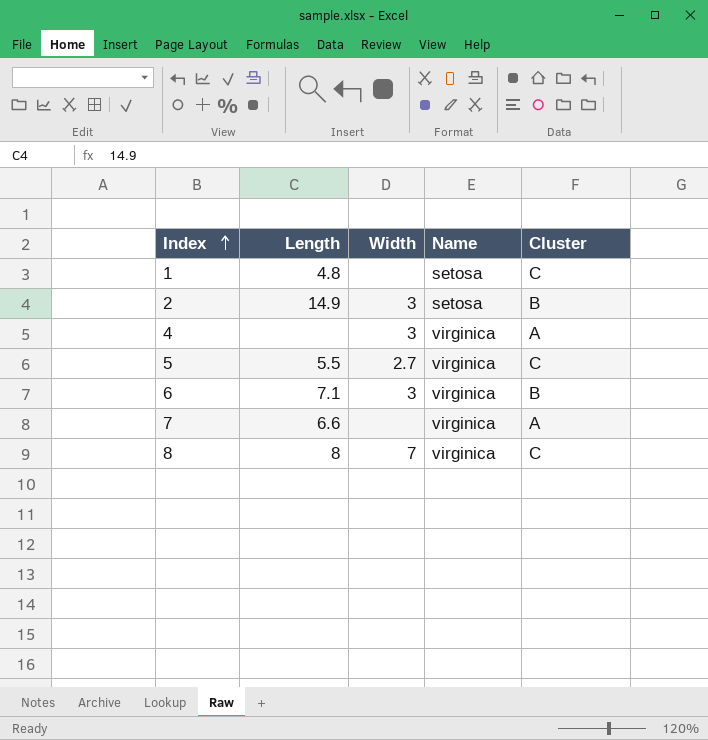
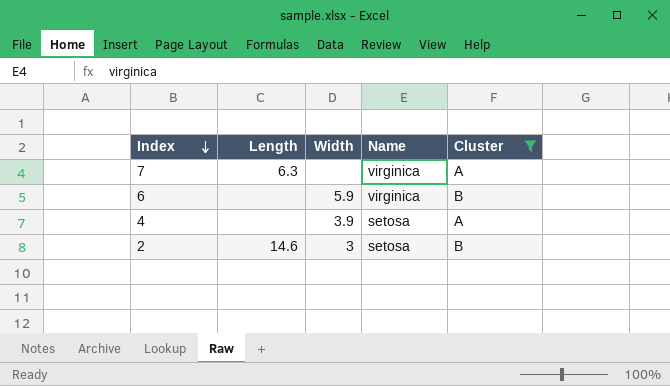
filter: none -> Cluster != C
row order: Index ascending -> Index descending
7 | Length: 6.6 -> 6.3
6 | Length: 7.1 -> none
6 | Width: 3 -> 5.9
4 | Width: 3 -> 3.9
4 | Name: virginica -> setosa
2 | Length: 14.9 -> 14.6

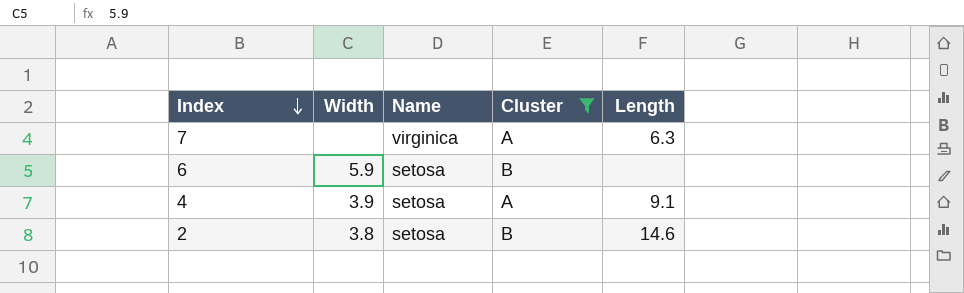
column Length | position: 2 -> 5
6 | Name: virginica -> setosa
4 | Length: none -> 9.1
2 | Width: 3 -> 3.8

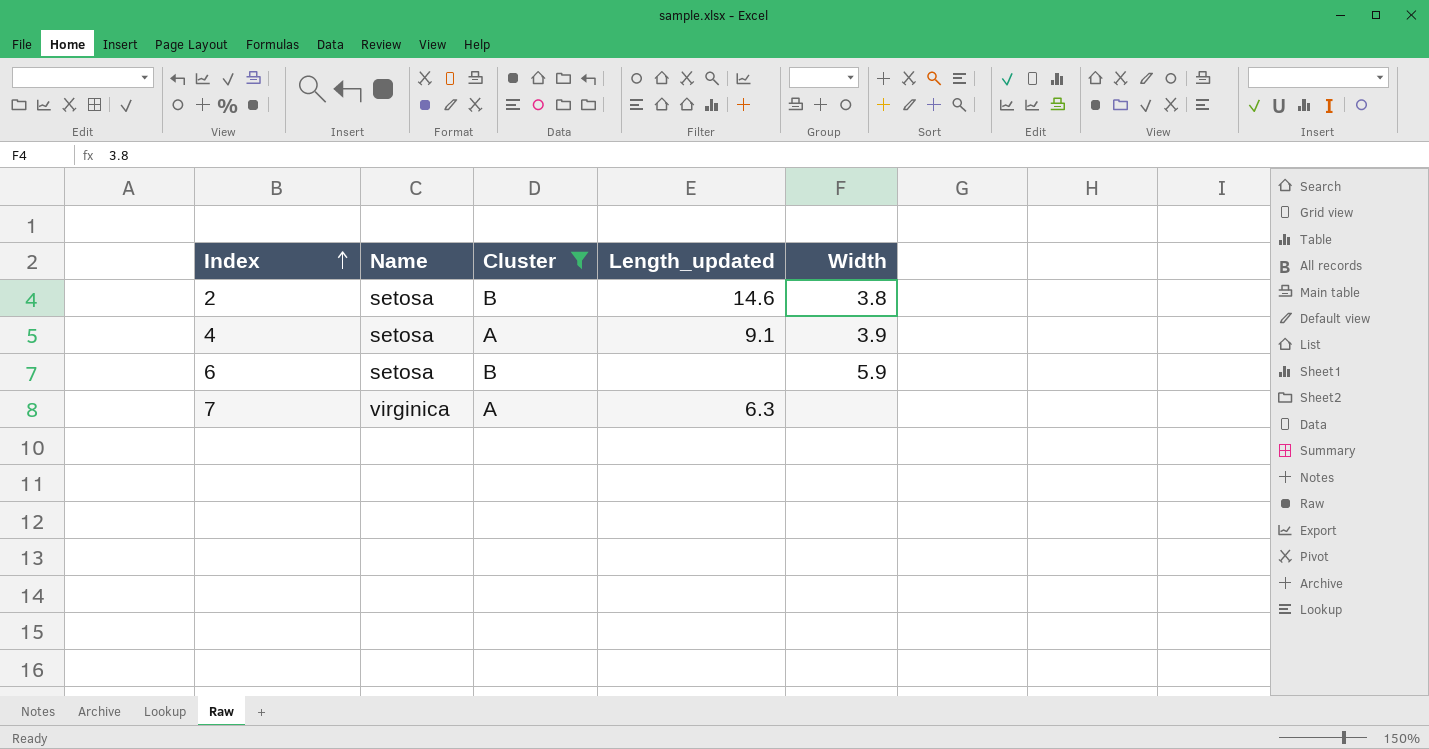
row order: Index descending -> Index ascending
column name: Length -> Length_updated
column Width | position: 2 -> 5

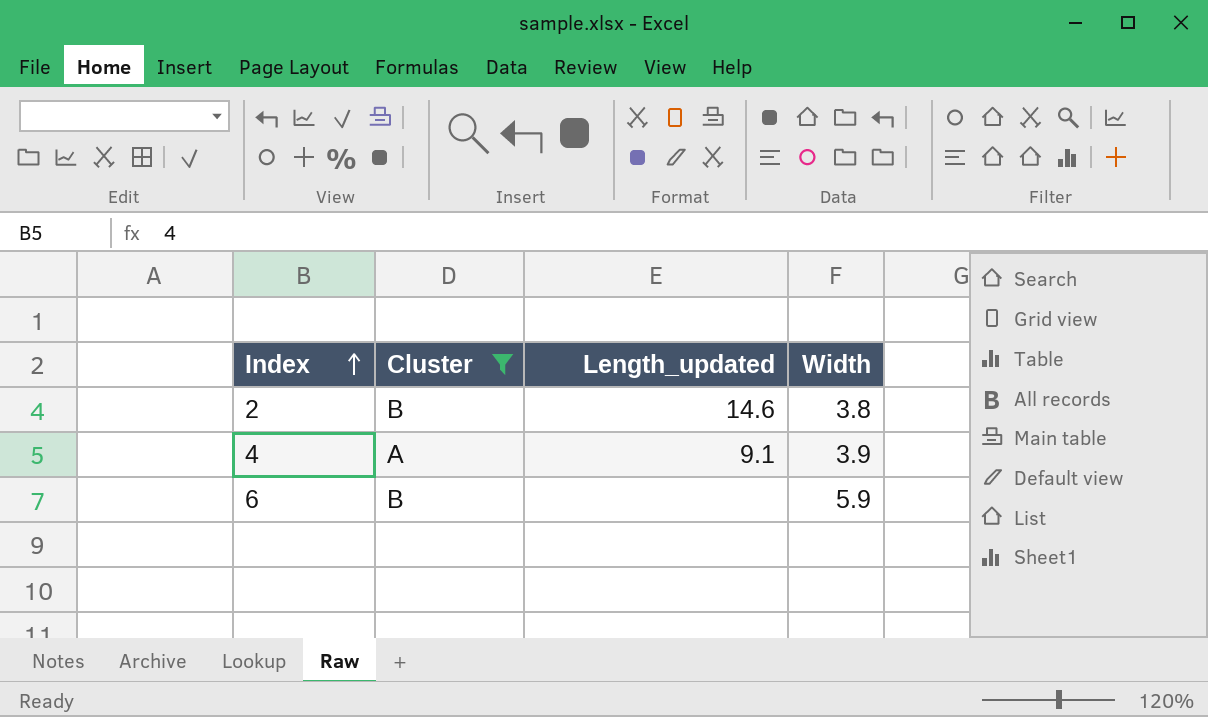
column Name | position: 2 -> none
row 7: virginica | A | 6.3 | none -> none

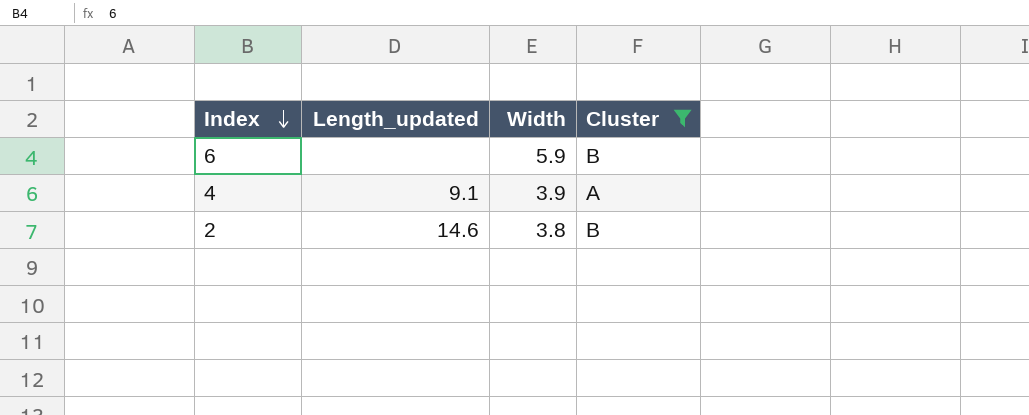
row order: Index ascending -> Index descending
column Cluster | position: 2 -> 4

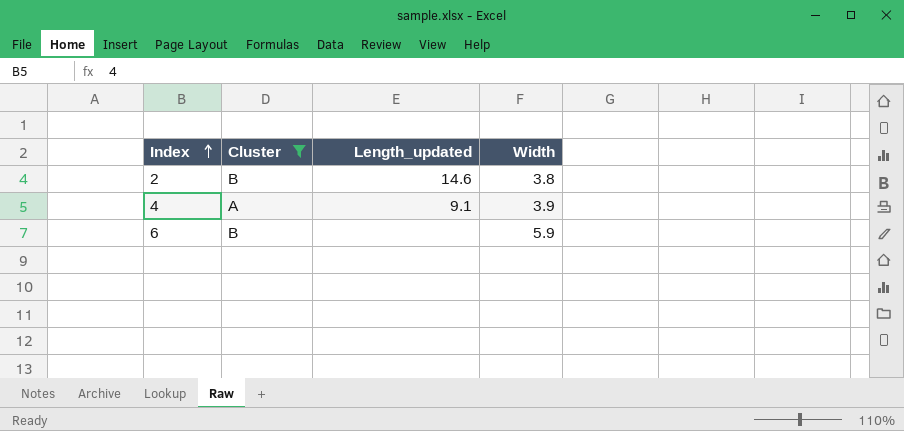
row order: Index descending -> Index ascending
column Cluster | position: 4 -> 2

